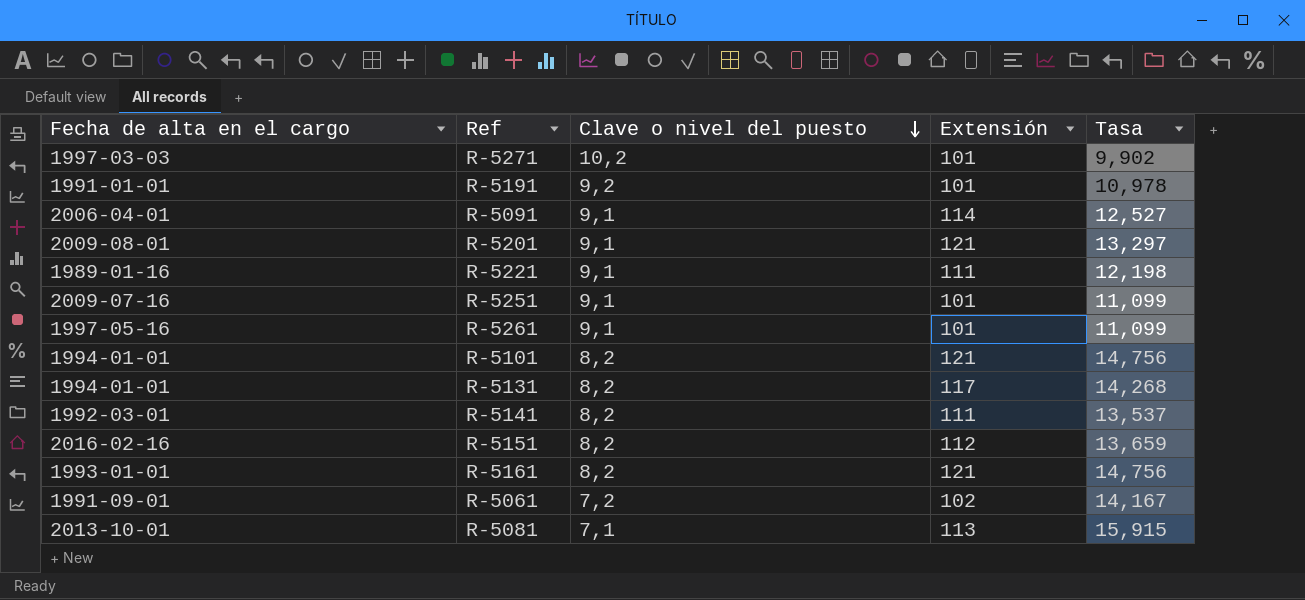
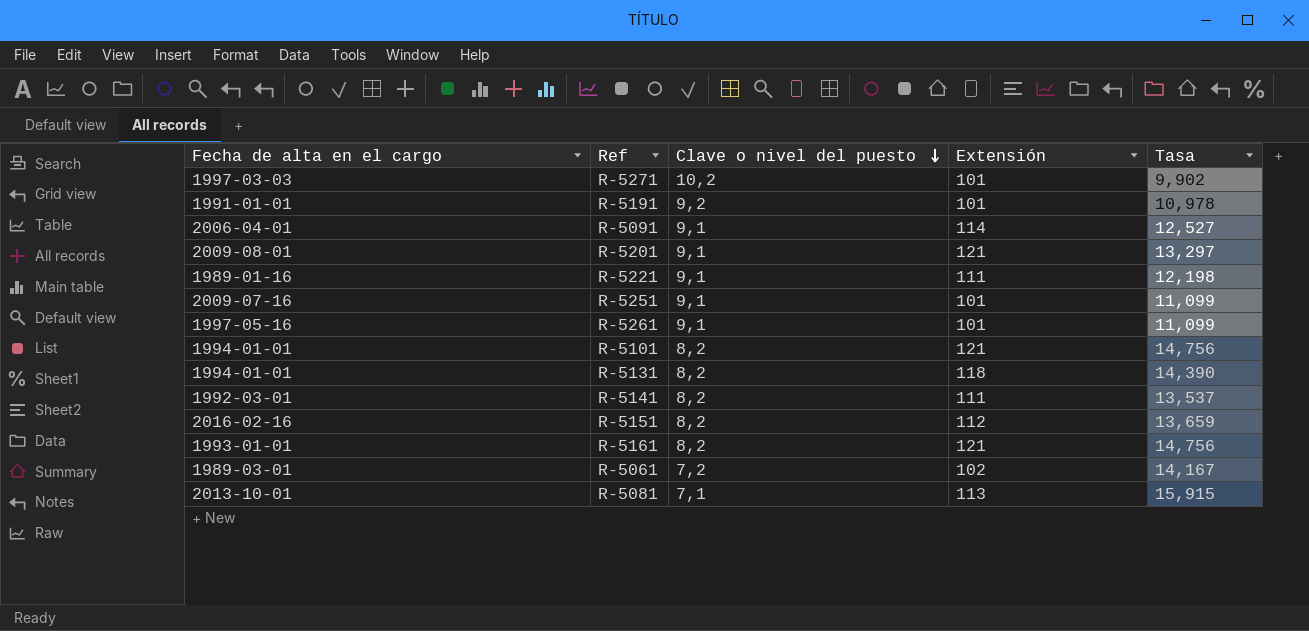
R-5131 | Extensión: 117 -> 118
R-5131 | Tasa: 14,268 -> 14,390
R-5061 | Fecha de alta en el cargo: 1991-09-01 -> 1989-03-01

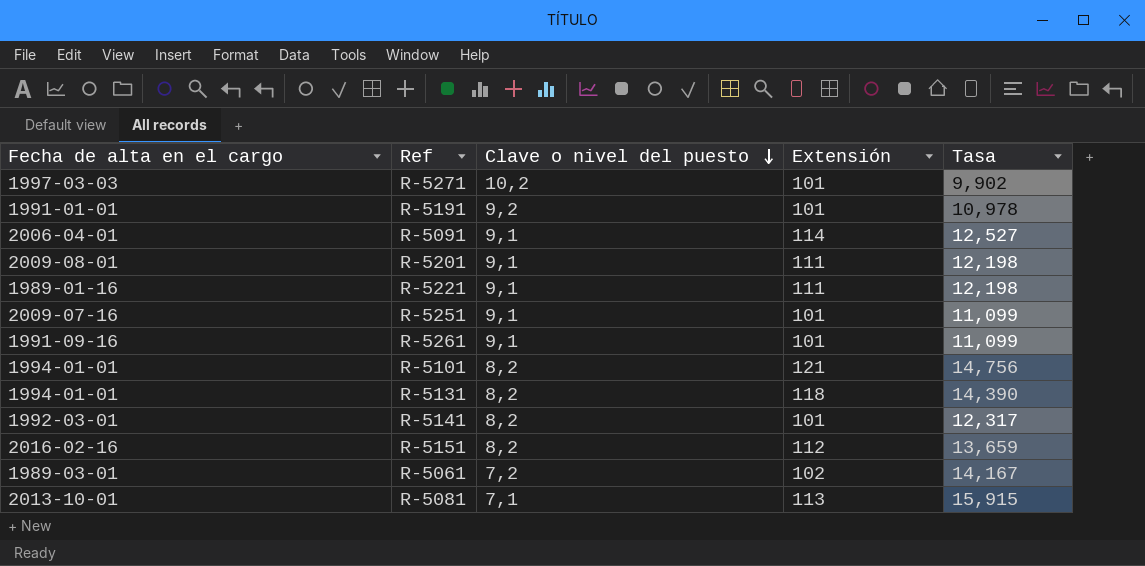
row R-5161: 1993-01-01 | 8,2 | 121 | 14,756 -> none
R-5201 | Extensión: 121 -> 111
R-5201 | Tasa: 13,297 -> 12,198
R-5261 | Fecha de alta en el cargo: 1997-05-16 -> 1991-09-16
R-5141 | Extensión: 111 -> 101
R-5141 | Tasa: 13,537 -> 12,317

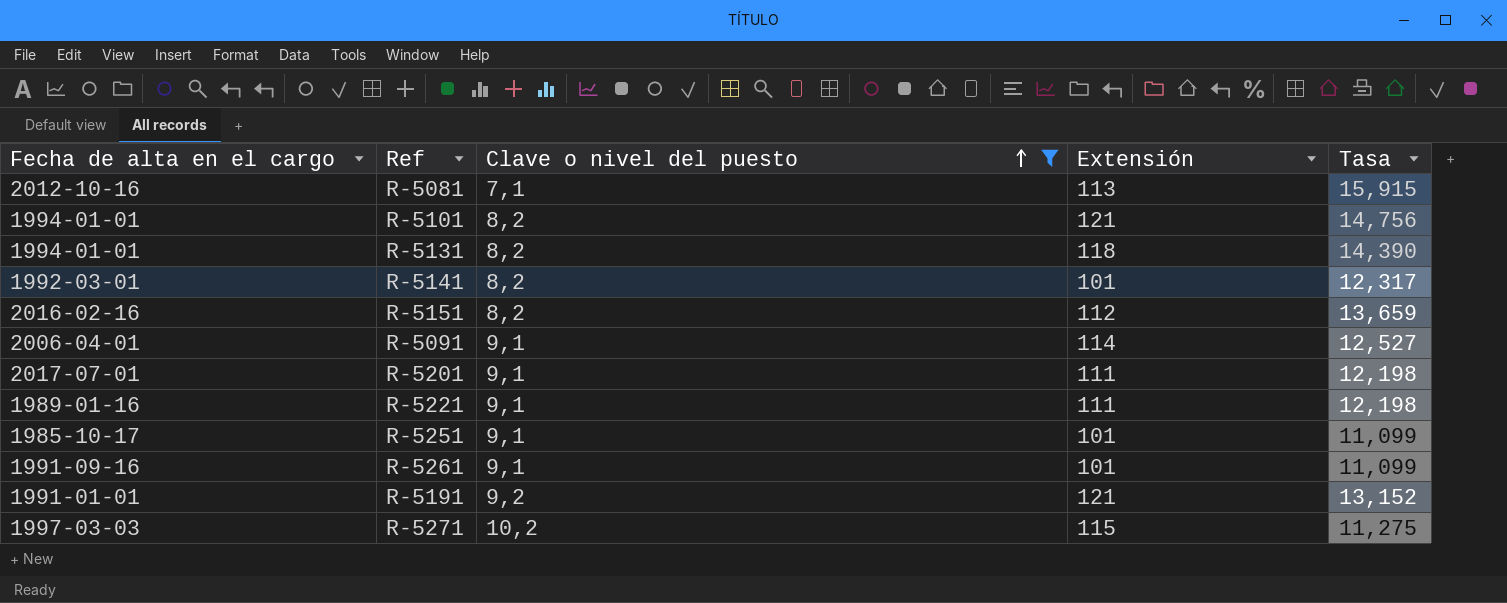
filter: none -> Clave o nivel del puesto != 7,2
row order: Clave o nivel del puesto descending -> Clave o nivel del puesto ascending
R-5081 | Fecha de alta en el cargo: 2013-10-01 -> 2012-10-16
R-5201 | Fecha de alta en el cargo: 2009-08-01 -> 2017-07-01
R-5251 | Fecha de alta en el cargo: 2009-07-16 -> 1985-10-17
R-5191 | Extensión: 101 -> 121
R-5191 | Tasa: 10,978 -> 13,152
R-5271 | Extensión: 101 -> 115
R-5271 | Tasa: 9,902 -> 11,275

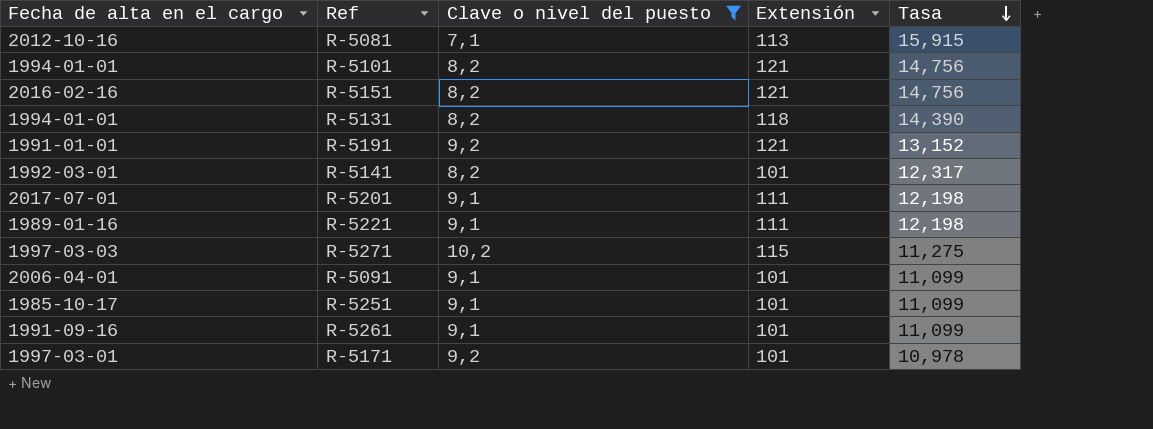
row order: Clave o nivel del puesto ascending -> Tasa descending
R-5151 | Extensión: 112 -> 121
R-5151 | Tasa: 13,659 -> 14,756
R-5091 | Extensión: 114 -> 101
R-5091 | Tasa: 12,527 -> 11,099
row R-5171: none -> 1997-03-01 | 9,2 | 101 | 10,978

